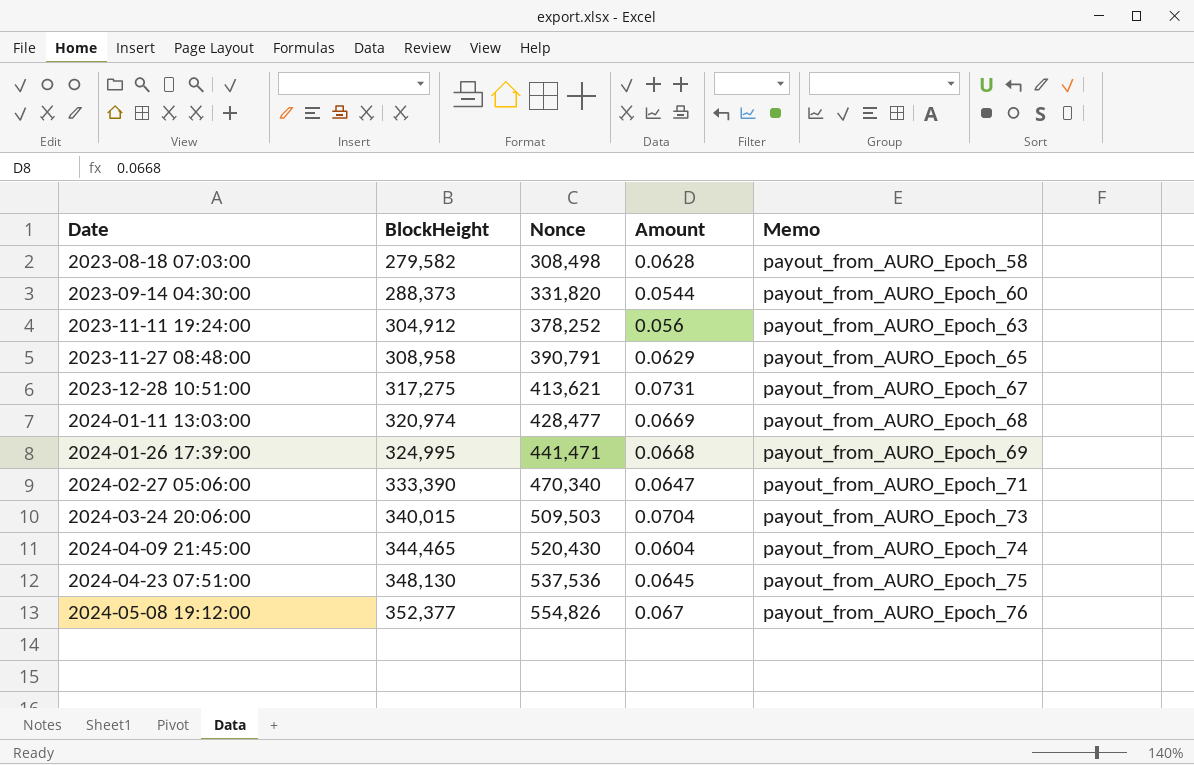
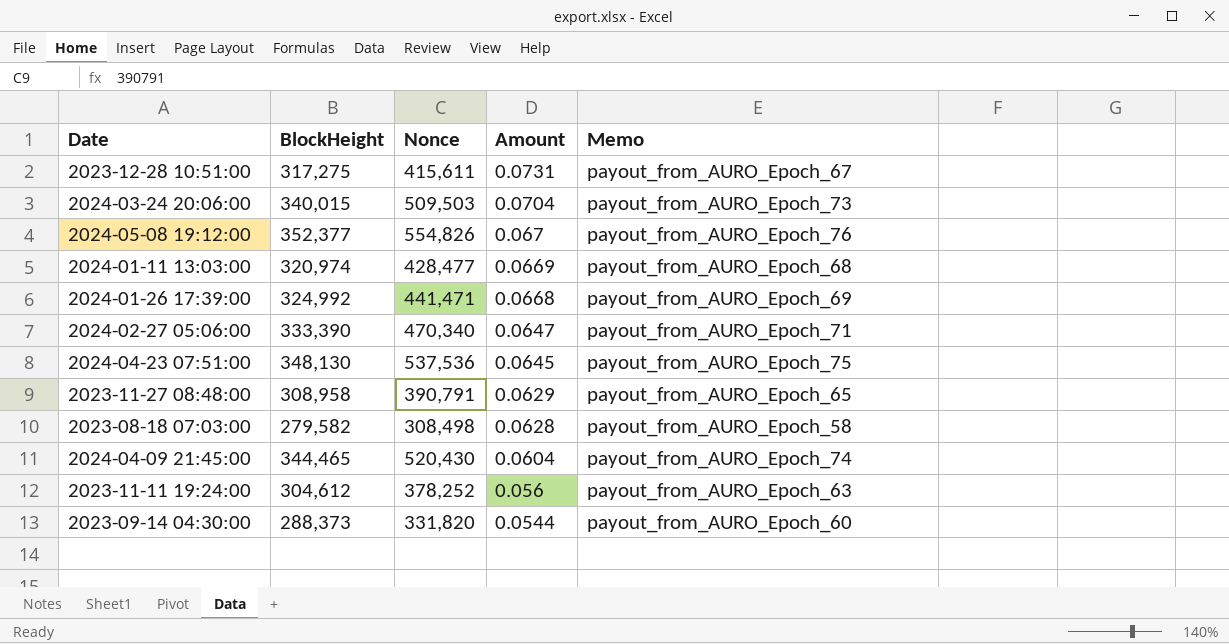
row order: Date ascending -> Amount descending
2023-12-28 10:51:00 | Nonce: 413,621 -> 415,611
2024-01-26 17:39:00 | BlockHeight: 324,995 -> 324,992
2023-11-11 19:24:00 | BlockHeight: 304,912 -> 304,612

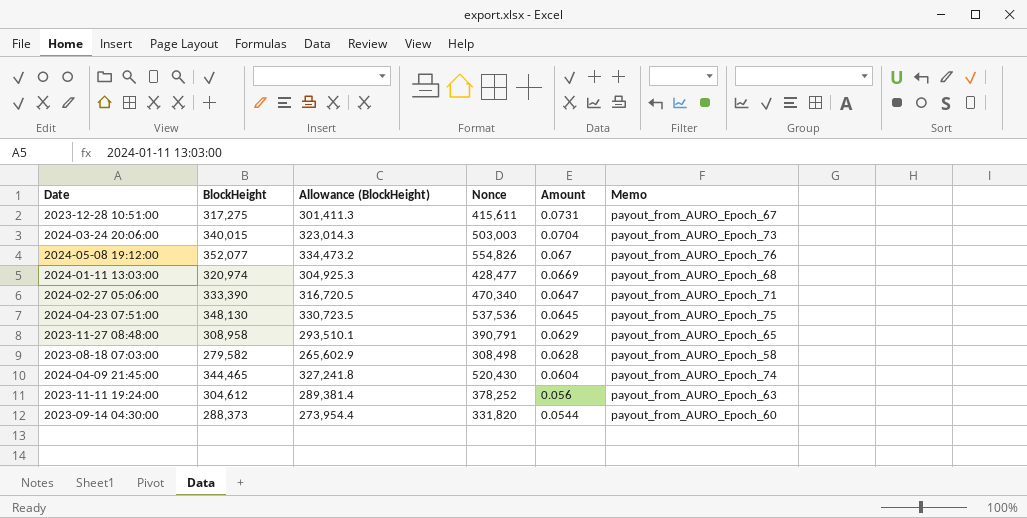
column Allowance (BlockHeight) | formula: none -> [BlockHeight] * 0.95
row 2024-01-26 17:39:00: 324,992 | 441,471 | 0.0668 | payout_from_AURO_Epoch_69 -> none
2024-03-24 20:06:00 | Nonce: 509,503 -> 503,003
2024-05-08 19:12:00 | BlockHeight: 352,377 -> 352,077

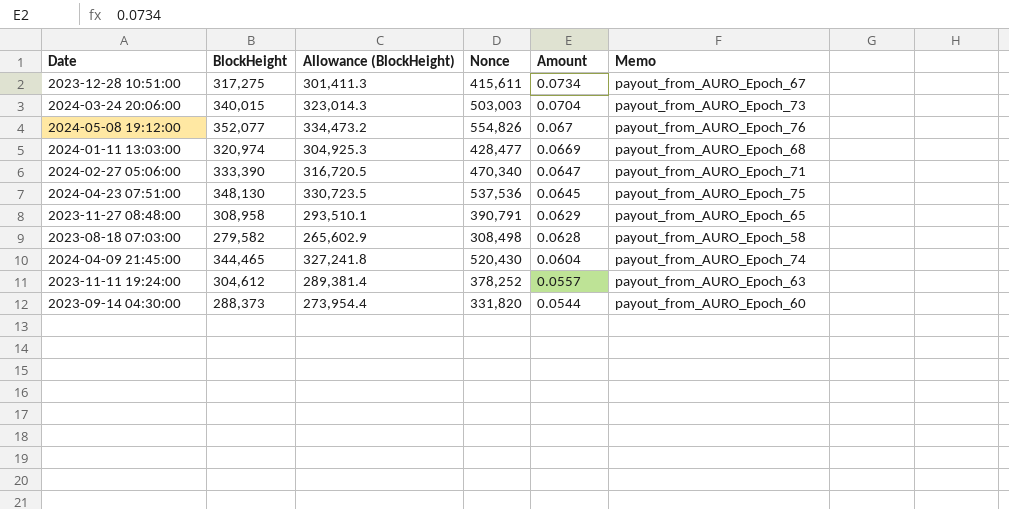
2023-12-28 10:51:00 | Amount: 0.0731 -> 0.0734
2023-11-11 19:24:00 | Amount: 0.056 -> 0.0557

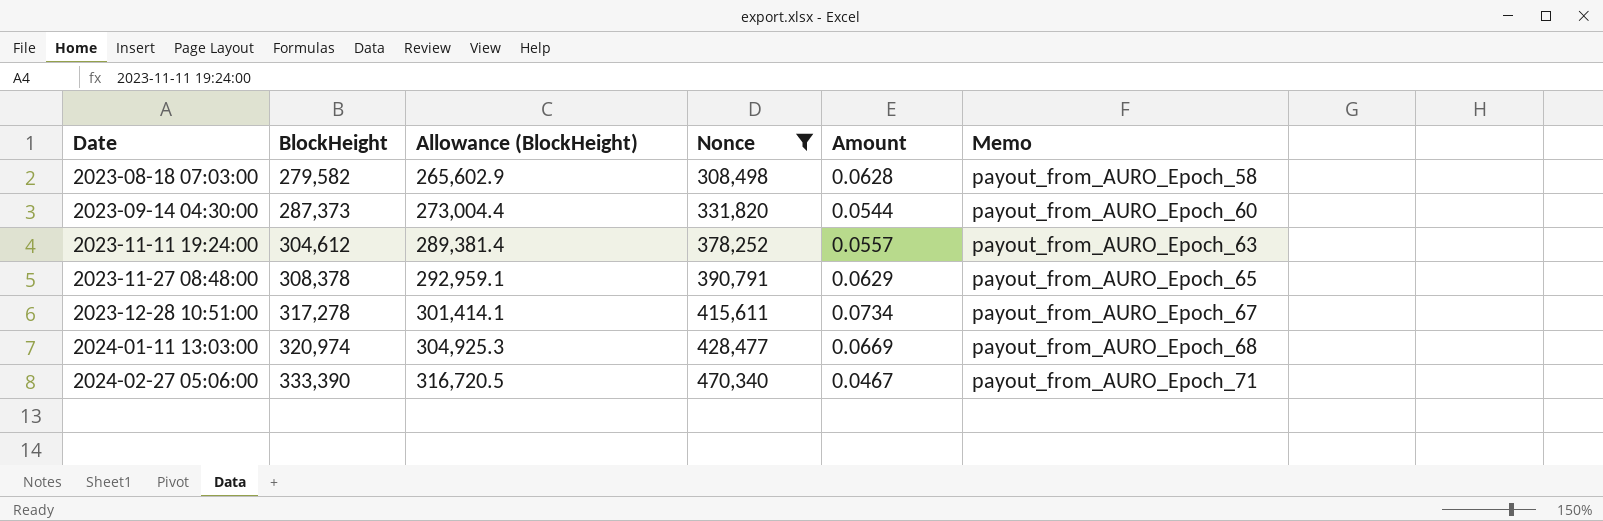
filter: none -> Nonce <= 470,340
row order: Amount descending -> Date ascending
2023-09-14 04:30:00 | BlockHeight: 288,373 -> 287,373
2023-09-14 04:30:00 | Allowance (BlockHeight): 273,954.4 -> 273,004.4
2023-11-27 08:48:00 | BlockHeight: 308,958 -> 308,378
2023-11-27 08:48:00 | Allowance (BlockHeight): 293,510.1 -> 292,959.1
2023-12-28 10:51:00 | BlockHeight: 317,275 -> 317,278
2023-12-28 10:51:00 | Allowance (BlockHeight): 301,411.3 -> 301,414.1
2024-02-27 05:06:00 | Amount: 0.0647 -> 0.0467

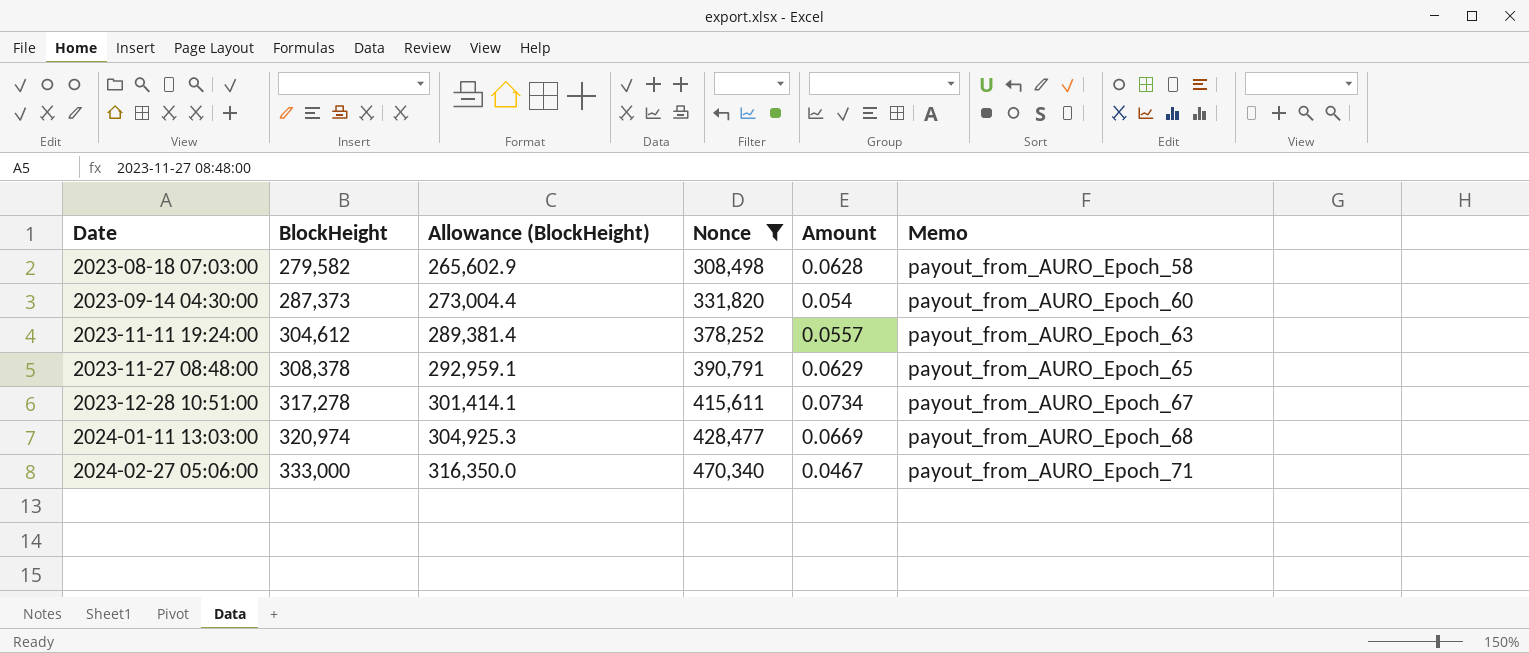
2023-09-14 04:30:00 | Amount: 0.0544 -> 0.054
2024-02-27 05:06:00 | BlockHeight: 333,390 -> 333,000
2024-02-27 05:06:00 | Allowance (BlockHeight): 316,720.5 -> 316,350.0

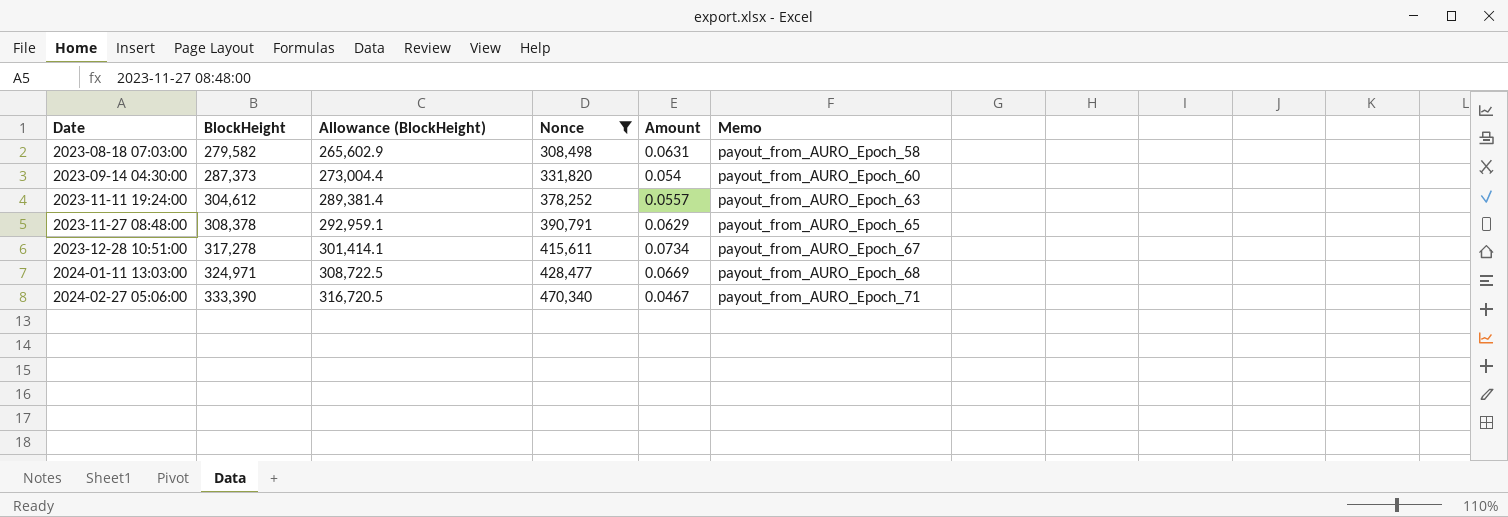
2023-08-18 07:03:00 | Amount: 0.0628 -> 0.0631
2024-01-11 13:03:00 | BlockHeight: 320,974 -> 324,971
2024-01-11 13:03:00 | Allowance (BlockHeight): 304,925.3 -> 308,722.5
2024-02-27 05:06:00 | BlockHeight: 333,000 -> 333,390
2024-02-27 05:06:00 | Allowance (BlockHeight): 316,350.0 -> 316,720.5

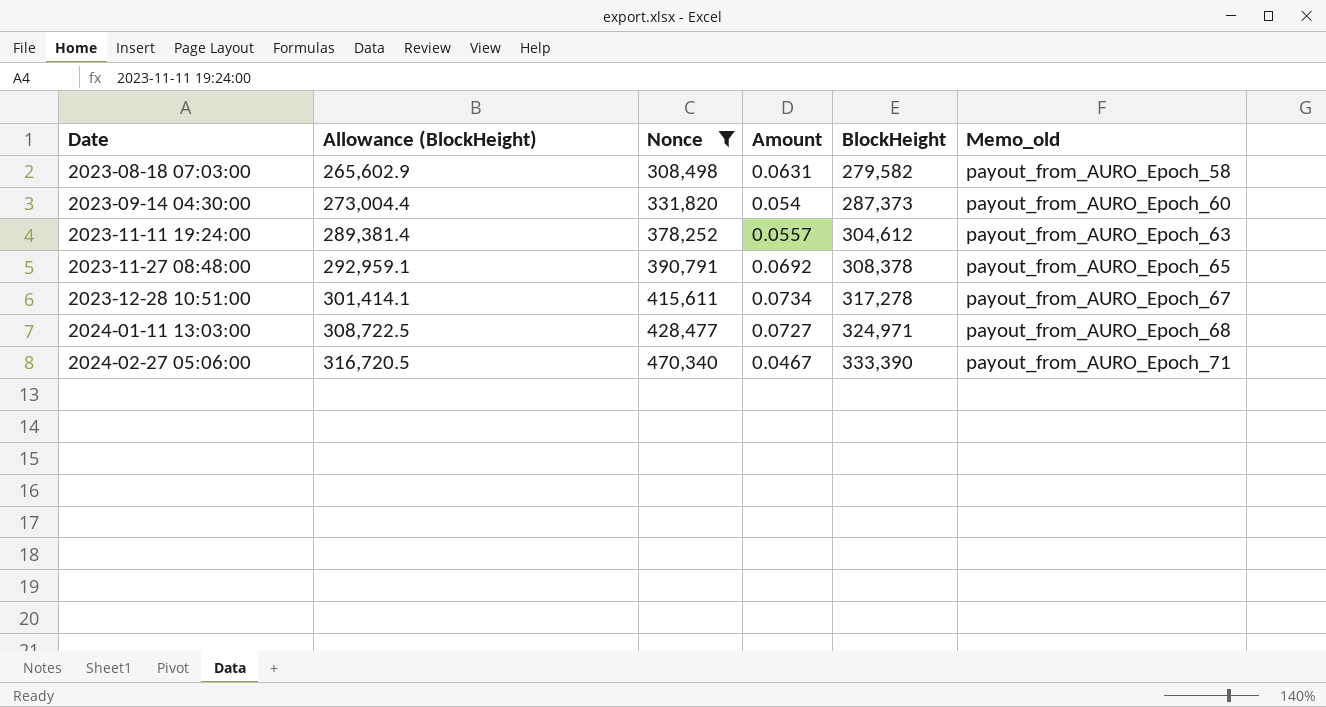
column BlockHeight | position: 2 -> 5
column name: Memo -> Memo_old
2023-11-27 08:48:00 | Amount: 0.0629 -> 0.0692
2024-01-11 13:03:00 | Amount: 0.0669 -> 0.0727

